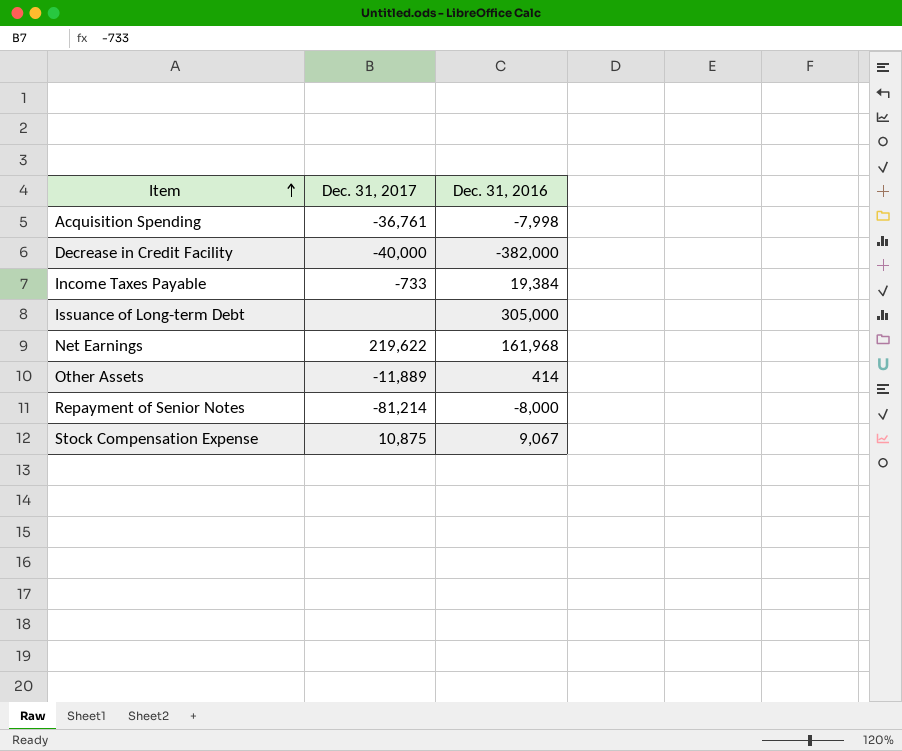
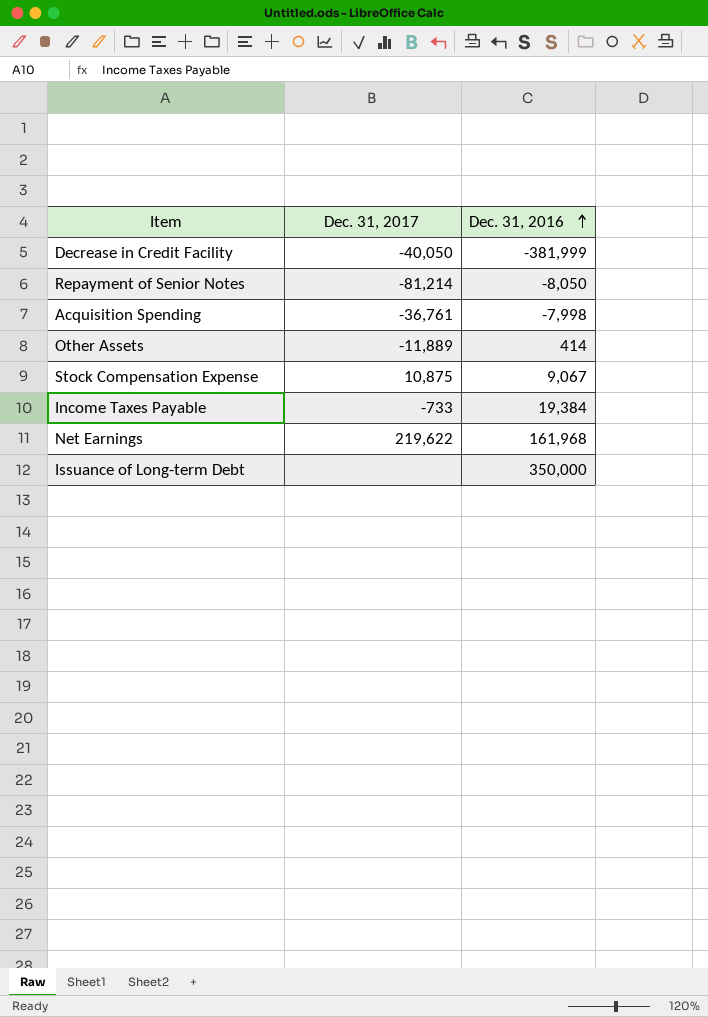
row order: Item ascending -> Dec. 31, 2016 ascending
Decrease in Credit Facility | Dec. 31, 2017: -40,000 -> -40,050
Decrease in Credit Facility | Dec. 31, 2016: -382,000 -> -381,999
Repayment of Senior Notes | Dec. 31, 2016: -8,000 -> -8,050
Issuance of Long-term Debt | Dec. 31, 2016: 305,000 -> 350,000

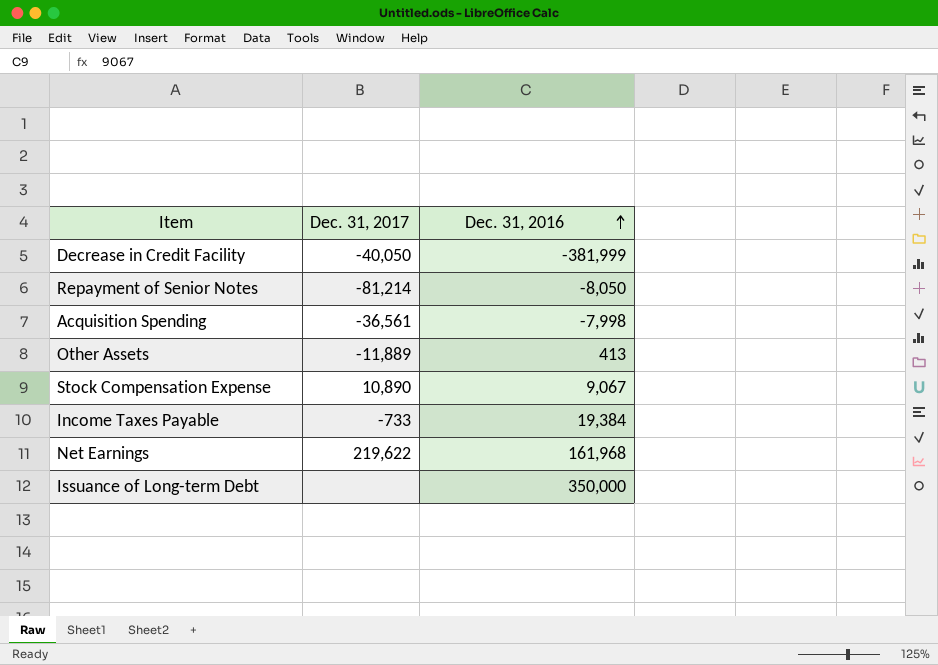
Acquisition Spending | Dec. 31, 2017: -36,761 -> -36,561
Other Assets | Dec. 31, 2016: 414 -> 413
Stock Compensation Expense | Dec. 31, 2017: 10,875 -> 10,890

